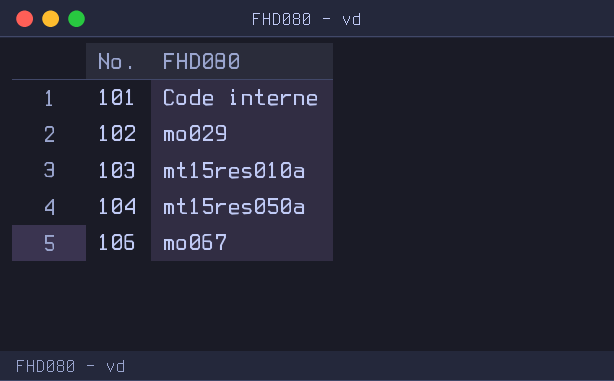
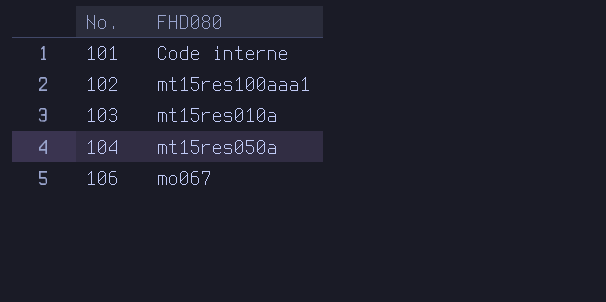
102 | FHD080: mo029 -> mt15res100aaa1

